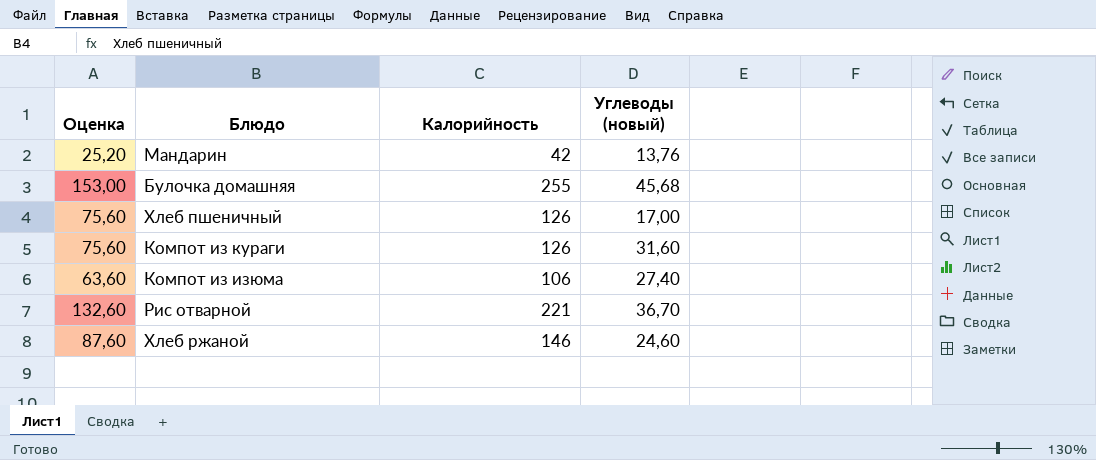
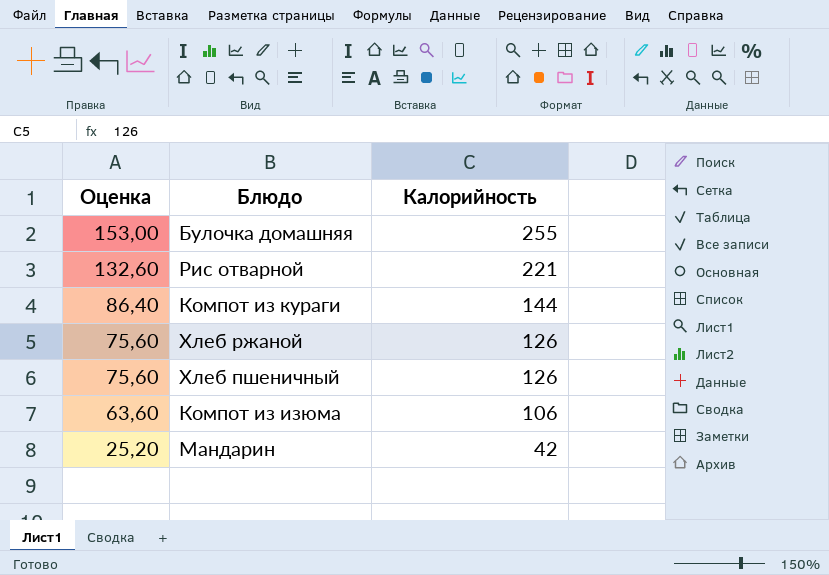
row order: none -> Оценка descending
column Углеводы (новый) | position: 4 -> none
Компот из кураги | Оценка: 75,60 -> 86,40
Компот из кураги | Калорийность: 126 -> 144
Хлеб ржаной | Оценка: 87,60 -> 75,60
Хлеб ржаной | Калорийность: 146 -> 126

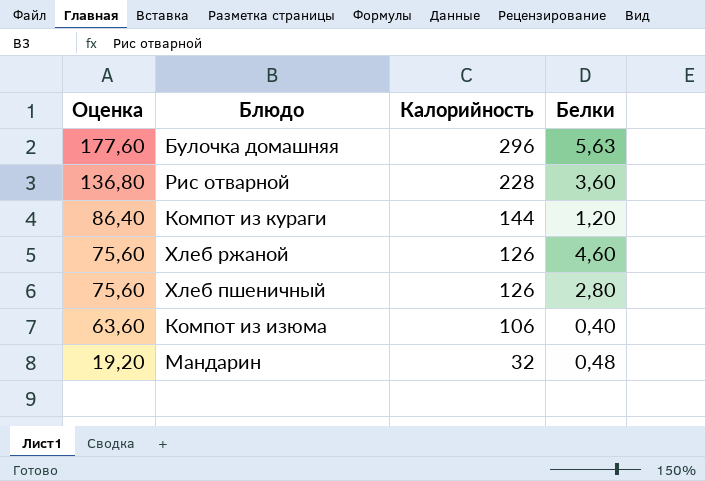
column Белки | position: none -> 4
Булочка домашняя | Оценка: 153,00 -> 177,60
Булочка домашняя | Калорийность: 255 -> 296
Рис отварной | Оценка: 132,60 -> 136,80
Рис отварной | Калорийность: 221 -> 228
Мандарин | Оценка: 25,20 -> 19,20
Мандарин | Калорийность: 42 -> 32

